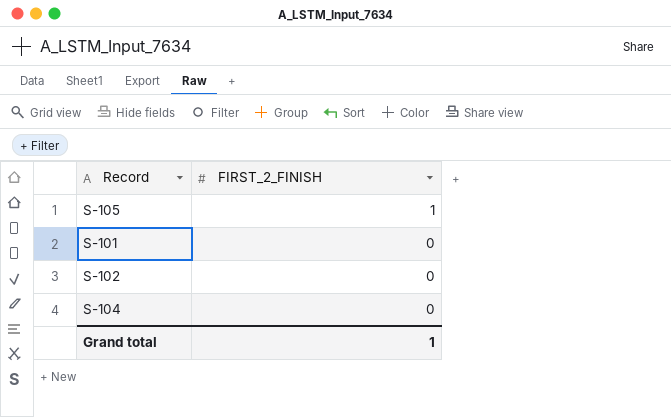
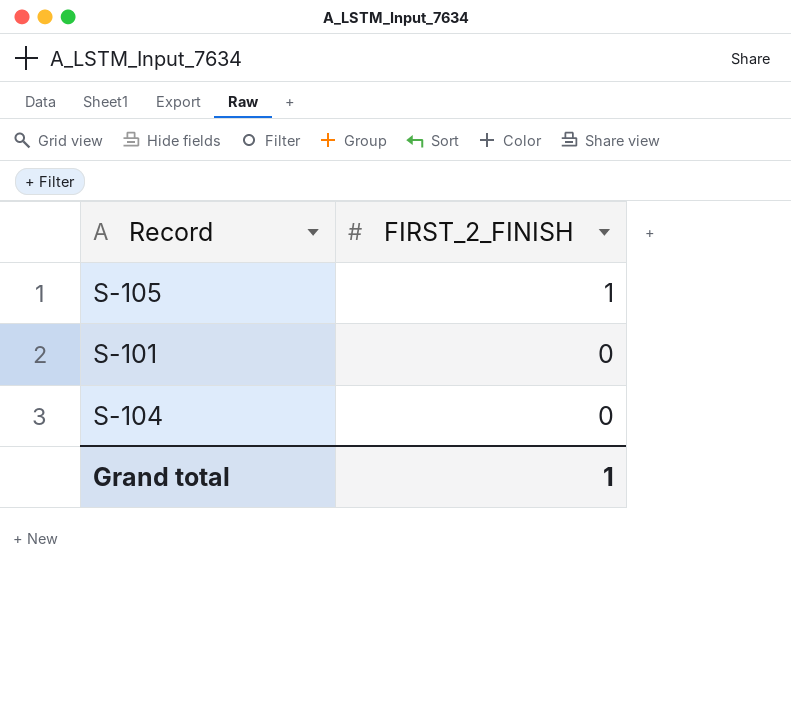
row S-102: 0 -> none

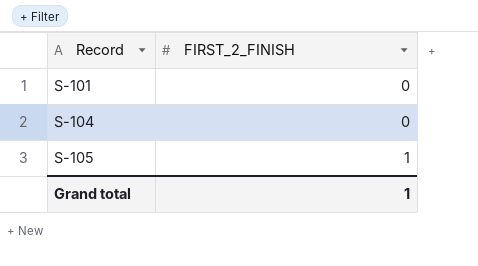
row order: FIRST_2_FINISH descending -> Record ascending

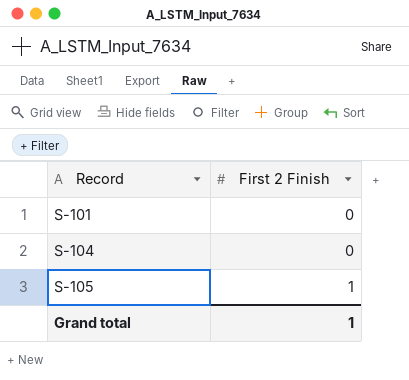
column name: FIRST_2_FINISH -> First 2 Finish

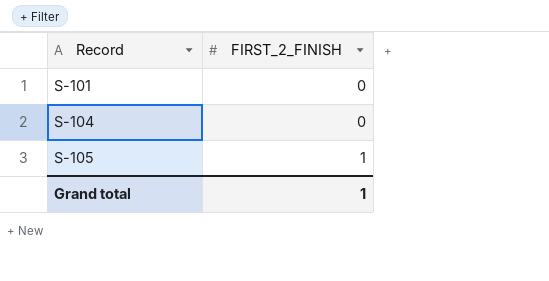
column name: First 2 Finish -> FIRST_2_FINISH

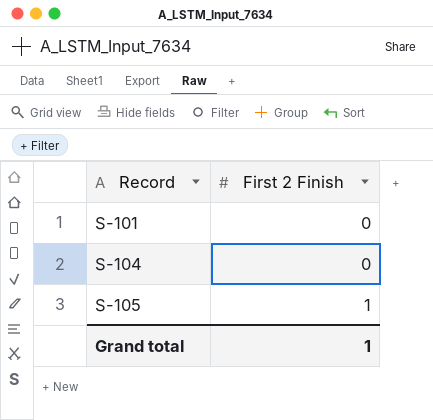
column name: FIRST_2_FINISH -> First 2 Finish

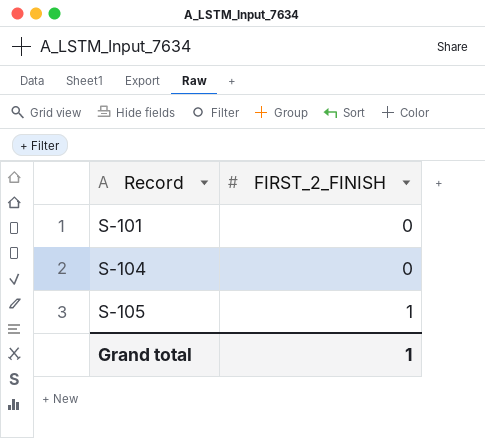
column name: First 2 Finish -> FIRST_2_FINISH

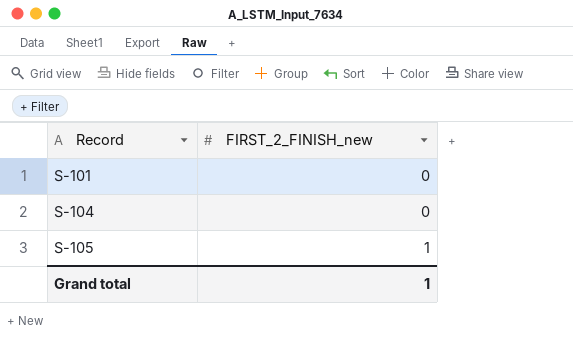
column name: FIRST_2_FINISH -> FIRST_2_FINISH_new

